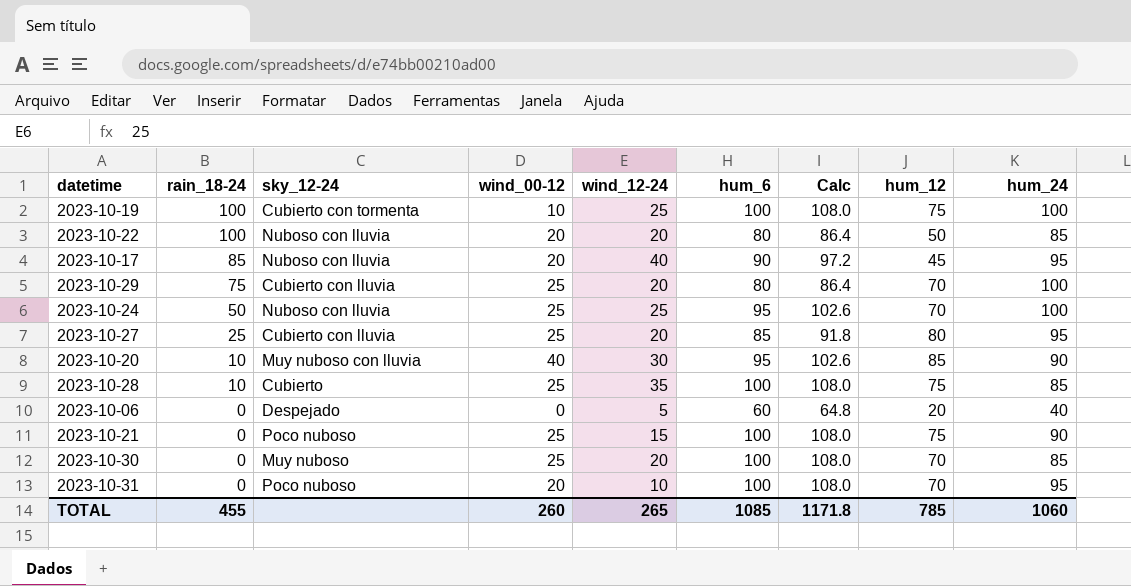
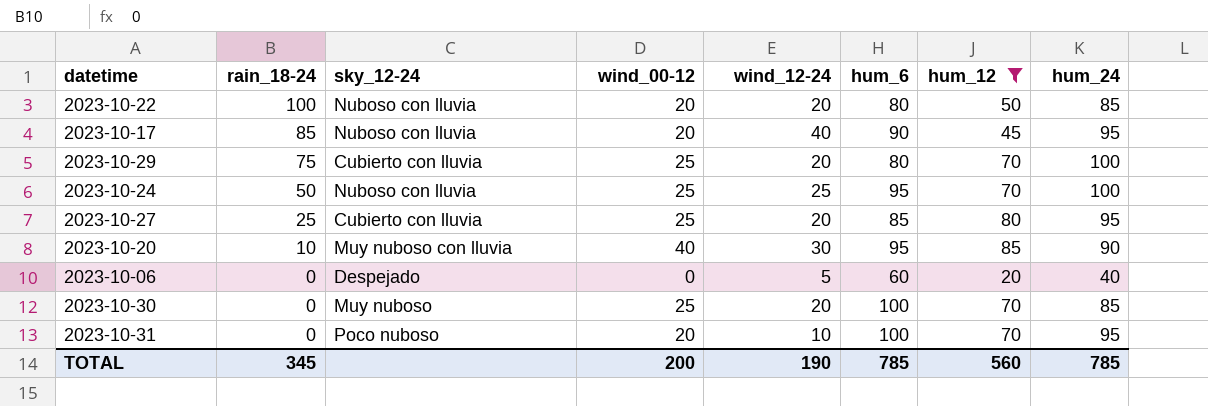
filter: none -> hum_12 != 75
column Calc | formula: [hum_6] * 1.08 -> none
TOTAL | rain_18-24: 455 -> 345
TOTAL | wind_00-12: 260 -> 200
TOTAL | wind_12-24: 265 -> 190
TOTAL | hum_6: 1085 -> 785
TOTAL | hum_12: 785 -> 560
TOTAL | hum_24: 1060 -> 785

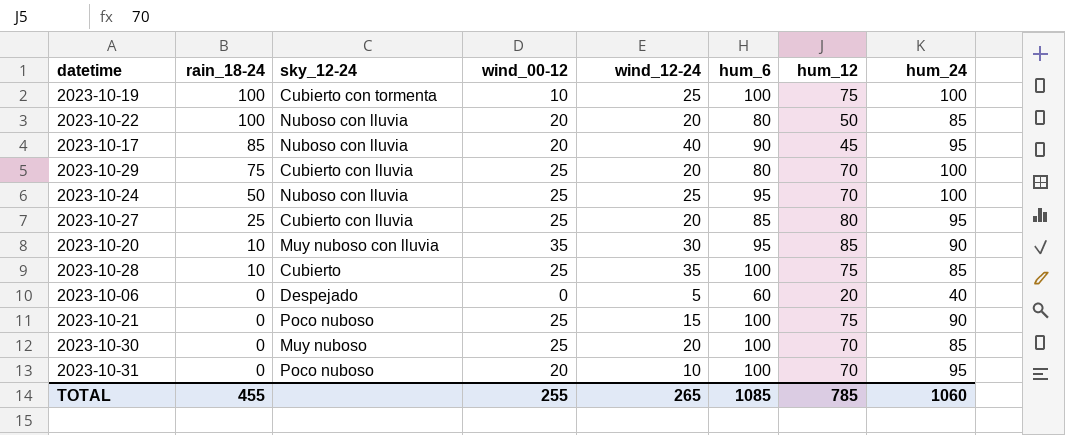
filter: hum_12 != 75 -> none
2023-10-20 | wind_00-12: 40 -> 35
TOTAL | rain_18-24: 345 -> 455
TOTAL | wind_00-12: 200 -> 255
TOTAL | wind_12-24: 190 -> 265
TOTAL | hum_6: 785 -> 1085
TOTAL | hum_12: 560 -> 785
TOTAL | hum_24: 785 -> 1060

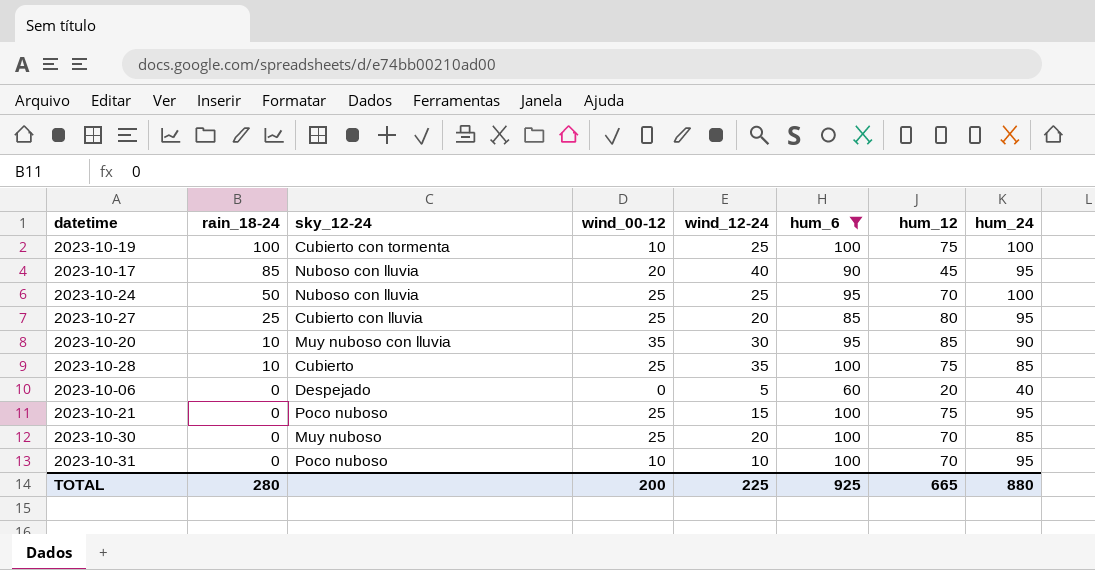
filter: none -> hum_6 != 80
2023-10-21 | hum_24: 90 -> 95
2023-10-31 | wind_00-12: 20 -> 10
TOTAL | rain_18-24: 455 -> 280
TOTAL | wind_00-12: 255 -> 200
TOTAL | wind_12-24: 265 -> 225
TOTAL | hum_6: 1085 -> 925
TOTAL | hum_12: 785 -> 665
TOTAL | hum_24: 1060 -> 880

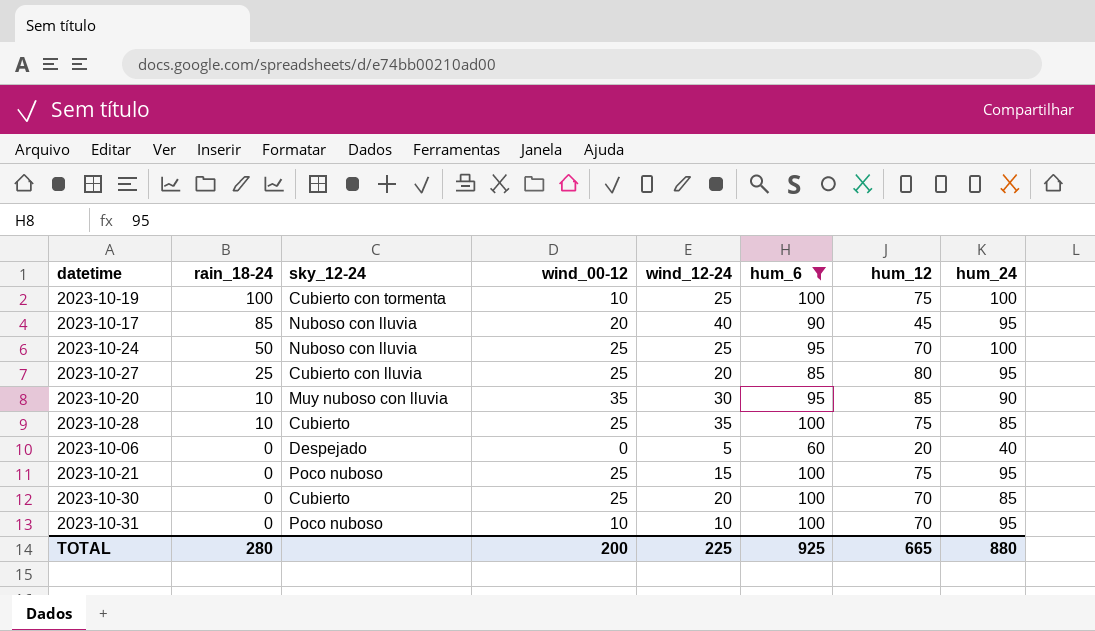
2023-10-30 | sky_12-24: Muy nuboso -> Cubierto

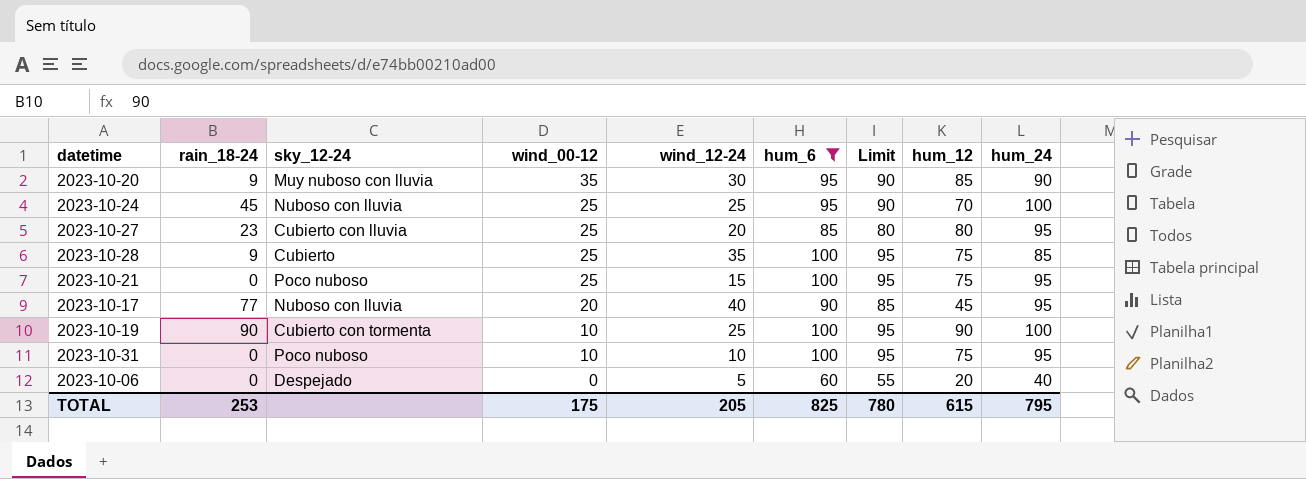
row order: rain_18-24 descending -> wind_00-12 descending
column Limit | formula: none -> [hum_6] - 5
row 2023-10-30: 0 | Cubierto | 25 | 20 | 100 | 70 | 85 -> none
2023-10-20 | rain_18-24: 10 -> 9
2023-10-24 | rain_18-24: 50 -> 45
2023-10-27 | rain_18-24: 25 -> 23
2023-10-28 | rain_18-24: 10 -> 9
2023-10-17 | rain_18-24: 85 -> 77
2023-10-19 | rain_18-24: 100 -> 90
2023-10-19 | hum_12: 75 -> 90
2023-10-31 | hum_12: 70 -> 75
TOTAL | rain_18-24: 280 -> 253
TOTAL | wind_00-12: 200 -> 175
TOTAL | wind_12-24: 225 -> 205
TOTAL | hum_6: 925 -> 825
TOTAL | hum_12: 665 -> 615
TOTAL | hum_24: 880 -> 795

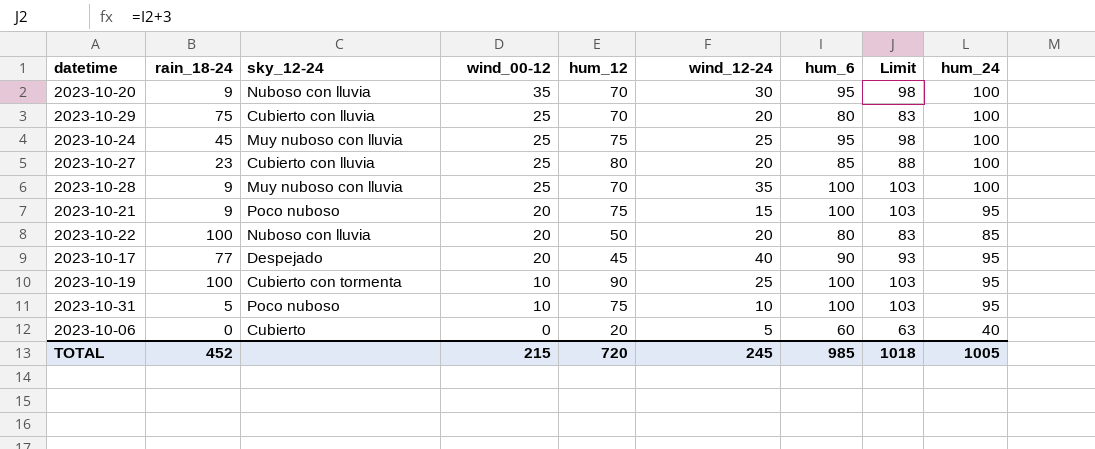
filter: hum_6 != 80 -> none
column hum_12 | position: 8 -> 5
column Limit | formula: [hum_6] - 5 -> [hum_6] + 3
2023-10-20 | sky_12-24: Muy nuboso con lluvia -> Nuboso con lluvia
2023-10-20 | hum_12: 85 -> 70
2023-10-20 | hum_24: 90 -> 100
2023-10-24 | sky_12-24: Nuboso con lluvia -> Muy nuboso con lluvia
2023-10-24 | hum_12: 70 -> 75
2023-10-27 | hum_24: 95 -> 100
2023-10-28 | sky_12-24: Cubierto -> Muy nuboso con lluvia
2023-10-28 | hum_12: 75 -> 70
2023-10-28 | hum_24: 85 -> 100
2023-10-21 | rain_18-24: 0 -> 9
2023-10-21 | wind_00-12: 25 -> 20
2023-10-17 | sky_12-24: Nuboso con lluvia -> Despejado
2023-10-19 | rain_18-24: 90 -> 100
2023-10-19 | hum_24: 100 -> 95
2023-10-31 | rain_18-24: 0 -> 5
2023-10-06 | sky_12-24: Despejado -> Cubierto
TOTAL | rain_18-24: 253 -> 452
TOTAL | wind_00-12: 175 -> 215
TOTAL | hum_12: 615 -> 720
TOTAL | wind_12-24: 205 -> 245
TOTAL | hum_6: 825 -> 985
TOTAL | Limit: 780 -> 1018
TOTAL | hum_24: 795 -> 1005

